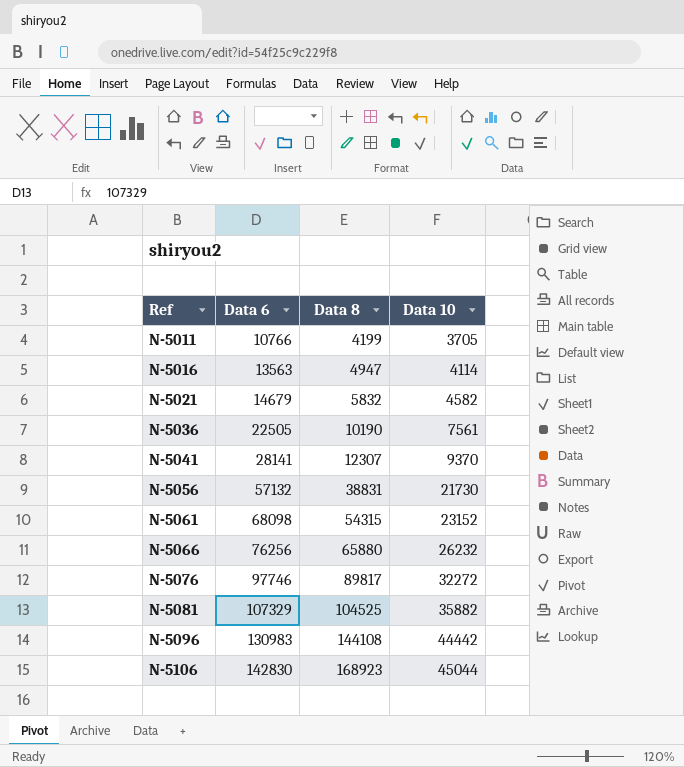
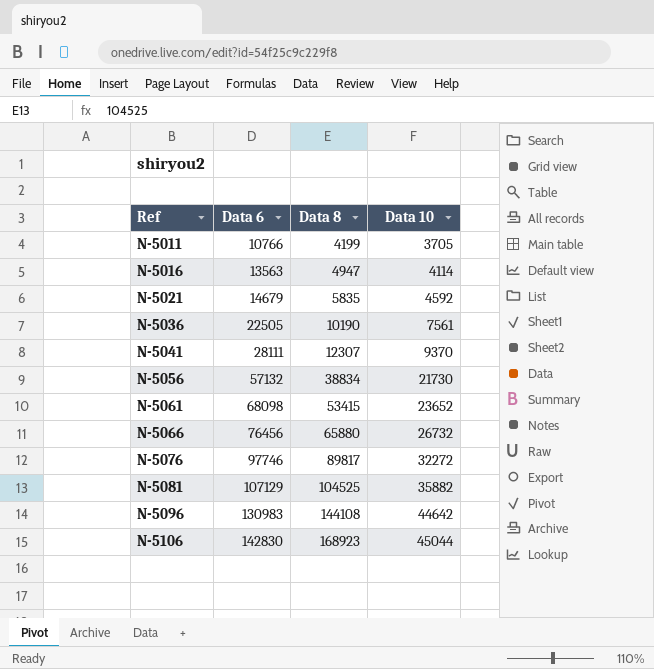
N-5021 | Data 8: 5832 -> 5835
N-5021 | Data 10: 4582 -> 4592
N-5041 | Data 6: 28141 -> 28111
N-5056 | Data 8: 38831 -> 38834
N-5061 | Data 8: 54315 -> 53415
N-5061 | Data 10: 23152 -> 23652
N-5066 | Data 6: 76256 -> 76456
N-5066 | Data 10: 26232 -> 26732
N-5081 | Data 6: 107329 -> 107129
N-5096 | Data 10: 44442 -> 44642

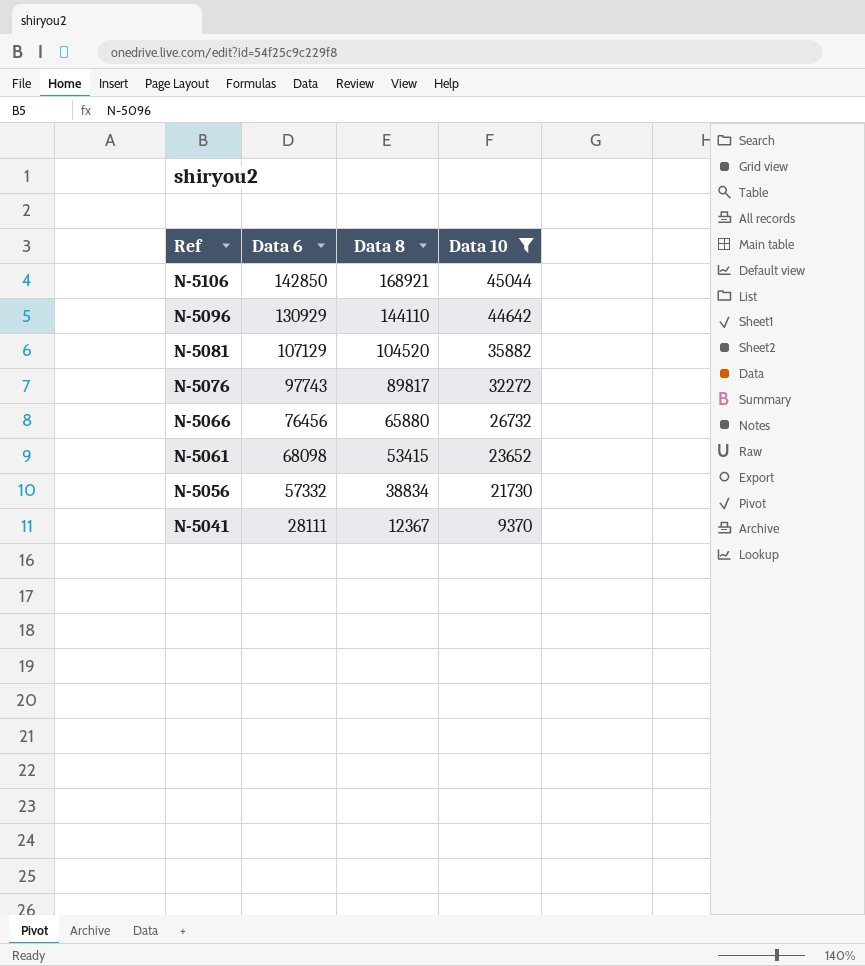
filter: none -> Data 10 >= 9370
row order: Ref ascending -> Ref descending
N-5106 | Data 6: 142830 -> 142850
N-5106 | Data 8: 168923 -> 168921
N-5096 | Data 6: 130983 -> 130929
N-5096 | Data 8: 144108 -> 144110
N-5081 | Data 8: 104525 -> 104520
N-5076 | Data 6: 97746 -> 97743
N-5056 | Data 6: 57132 -> 57332
N-5041 | Data 8: 12307 -> 12367

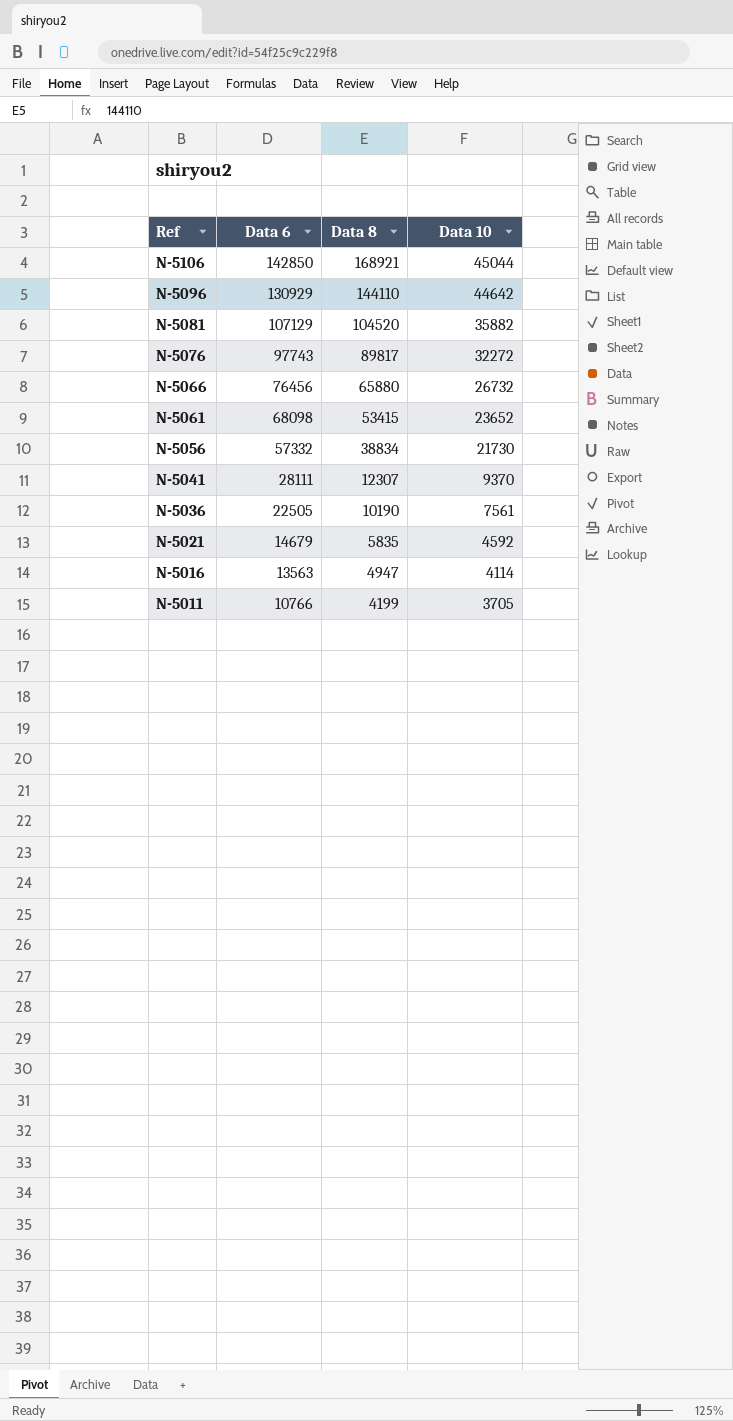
filter: Data 10 >= 9370 -> none
N-5041 | Data 8: 12367 -> 12307

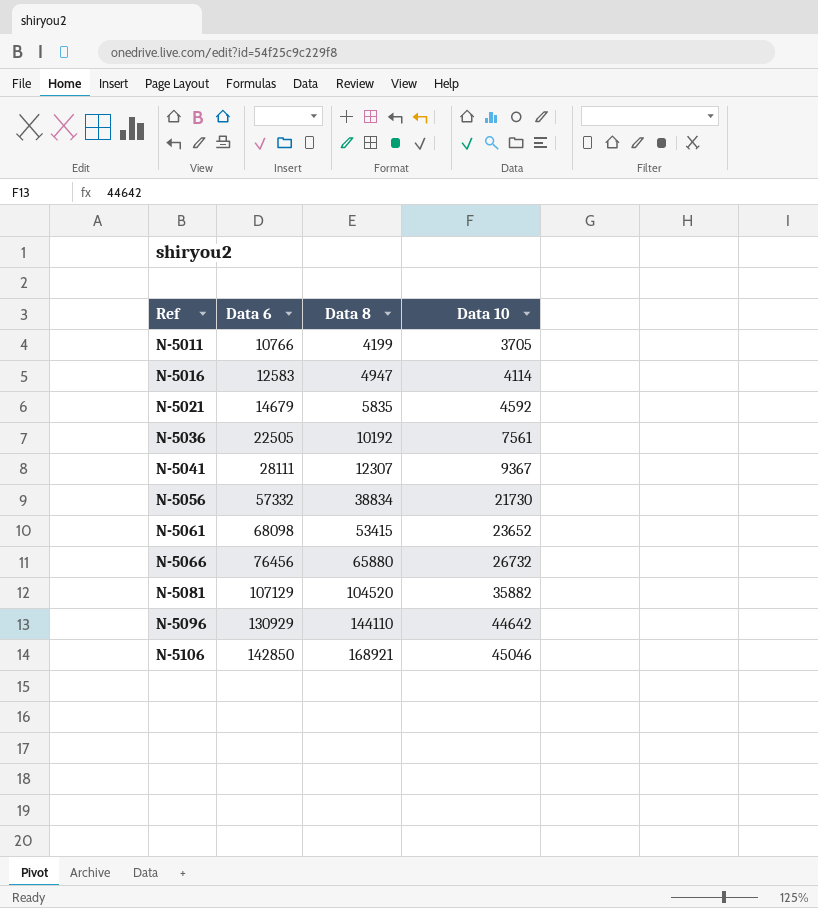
row order: Ref descending -> Ref ascending
row N-5076: 97743 | 89817 | 32272 -> none
N-5016 | Data 6: 13563 -> 12583
N-5036 | Data 8: 10190 -> 10192
N-5041 | Data 10: 9370 -> 9367
N-5106 | Data 10: 45044 -> 45046

